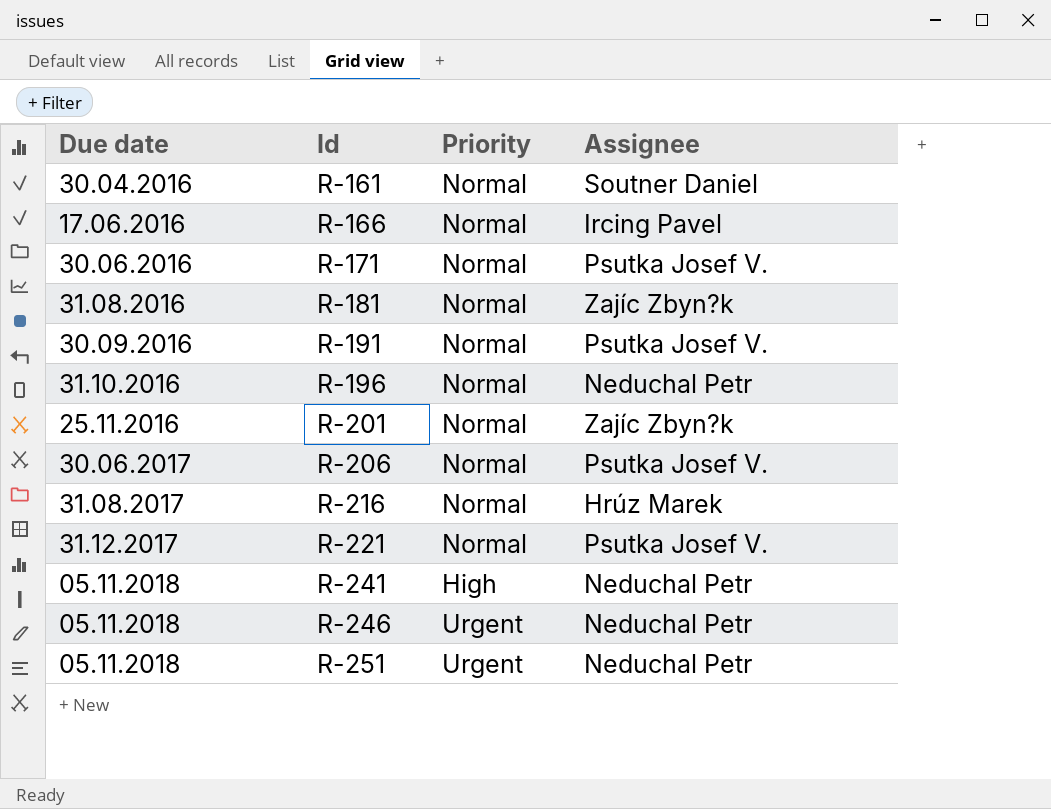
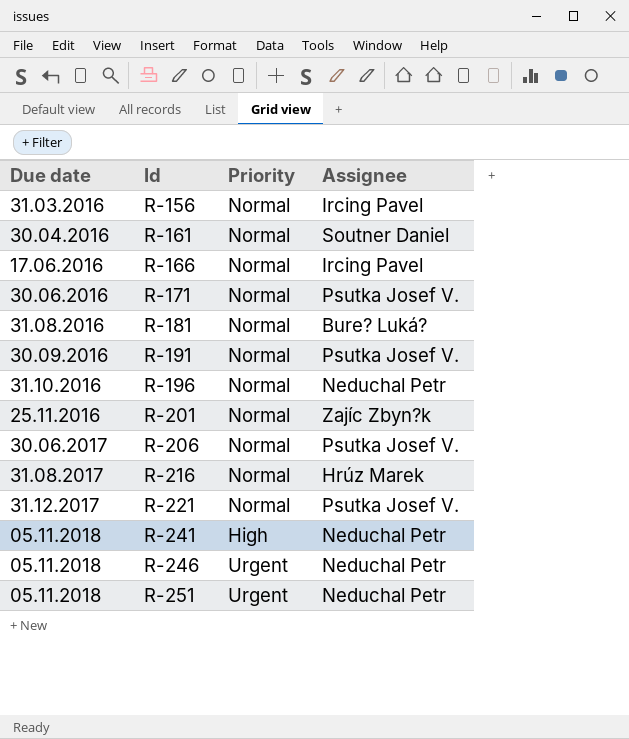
row R-156: none -> 31.03.2016 | Normal | Ircing Pavel
R-181 | Assignee: Zajíc Zbyn?k -> Bure? Luká?

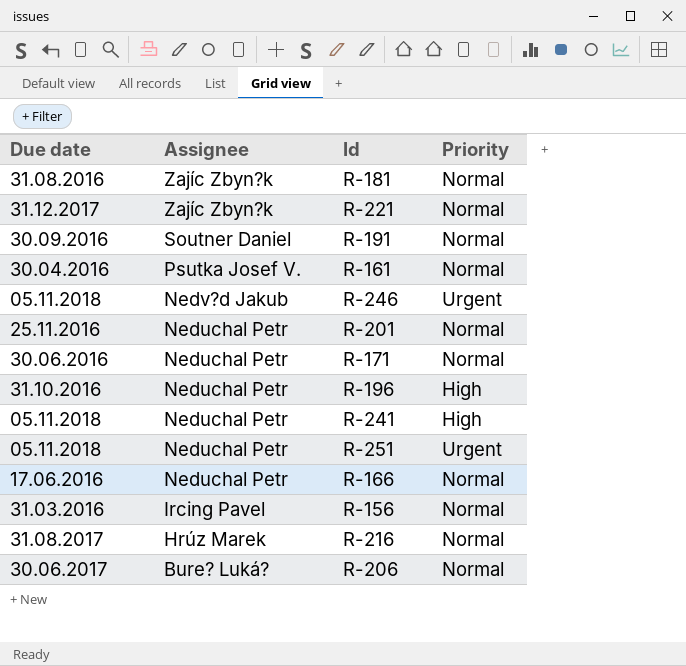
row order: Due date ascending -> Assignee descending
column Assignee | position: 4 -> 2
R-181 | Assignee: Bure? Luká? -> Zajíc Zbyn?k
R-221 | Assignee: Psutka Josef V. -> Zajíc Zbyn?k
R-191 | Assignee: Psutka Josef V. -> Soutner Daniel
R-161 | Assignee: Soutner Daniel -> Psutka Josef V.
R-246 | Assignee: Neduchal Petr -> Nedv?d Jakub
R-201 | Assignee: Zajíc Zbyn?k -> Neduchal Petr
R-171 | Assignee: Psutka Josef V. -> Neduchal Petr
R-196 | Priority: Normal -> High
R-166 | Assignee: Ircing Pavel -> Neduchal Petr
R-206 | Assignee: Psutka Josef V. -> Bure? Luká?

